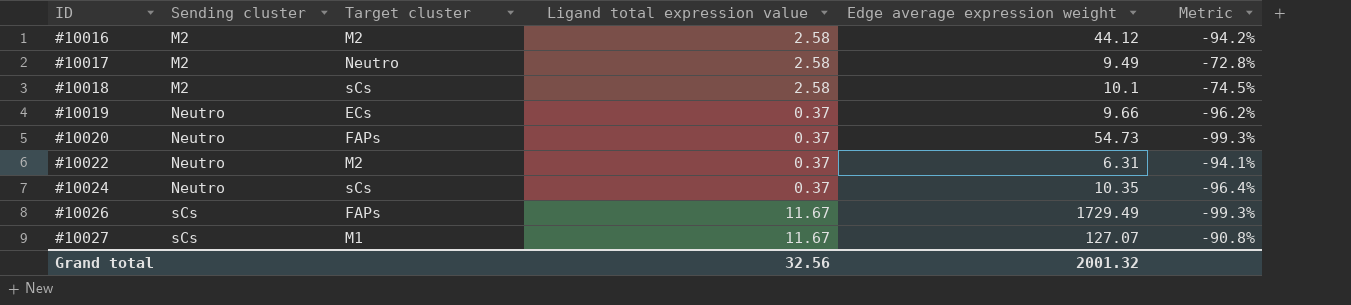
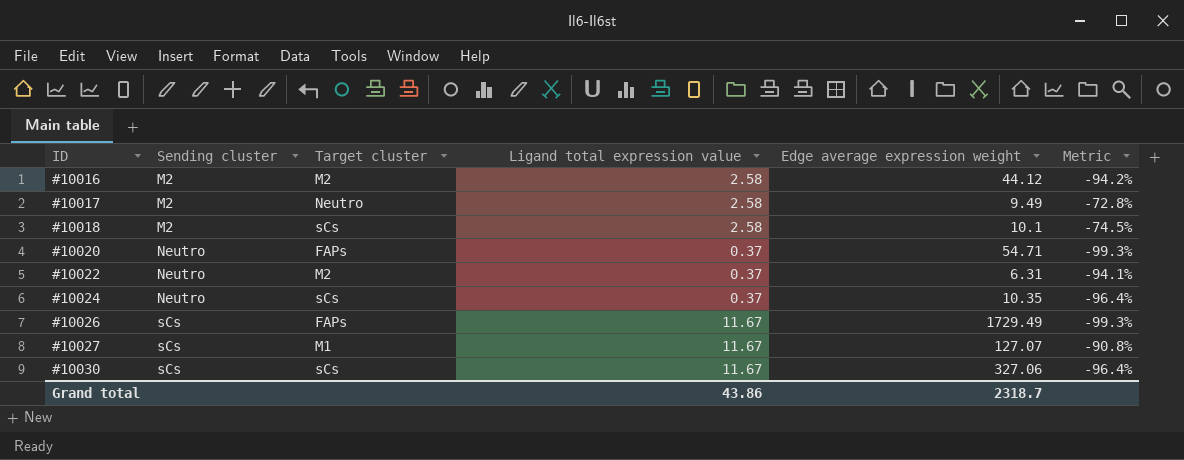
row #10019: Neutro | ECs | 0.37 | 9.66 | -96.2% -> none
#10020 | Edge average expression weight: 54.73 -> 54.71
row #10030: none -> sCs | sCs | 11.67 | 327.06 | -96.4%
Grand total | Ligand total expression value: 32.56 -> 43.86
Grand total | Edge average expression weight: 2001.32 -> 2318.7

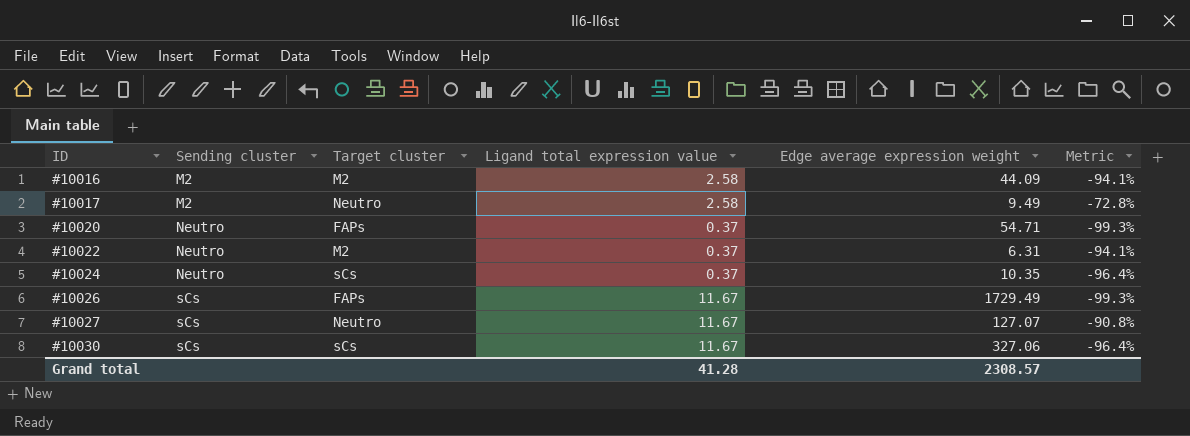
row #10018: M2 | sCs | 2.58 | 10.1 | -74.5% -> none
#10016 | Edge average expression weight: 44.12 -> 44.09
#10016 | Metric: -94.2% -> -94.1%
#10027 | Target cluster: M1 -> Neutro
Grand total | Ligand total expression value: 43.86 -> 41.28
Grand total | Edge average expression weight: 2318.7 -> 2308.57

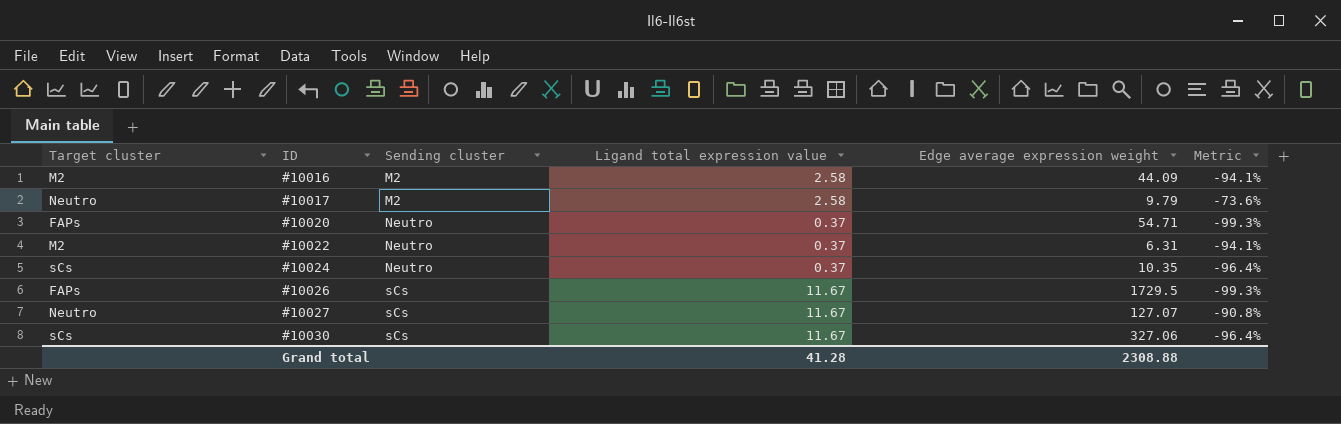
column Target cluster | position: 3 -> 1
#10017 | Edge average expression weight: 9.49 -> 9.79
#10017 | Metric: -72.8% -> -73.6%
#10026 | Edge average expression weight: 1729.49 -> 1729.5
Grand total | Edge average expression weight: 2308.57 -> 2308.88

